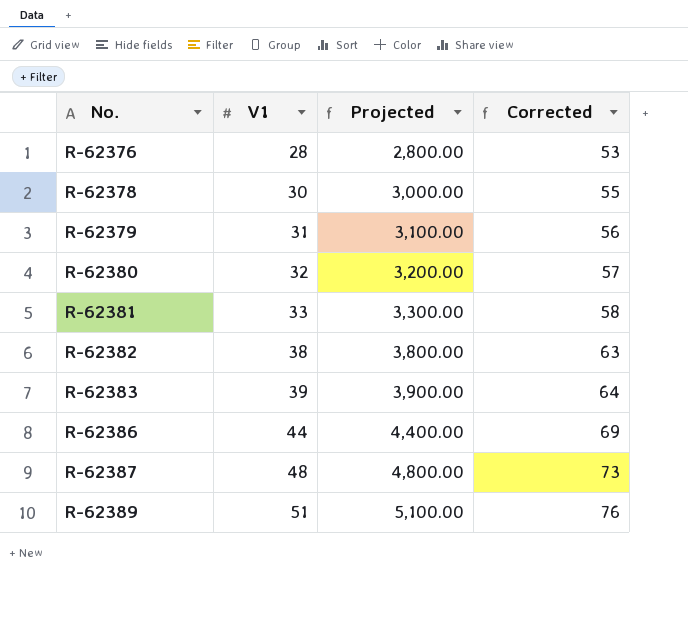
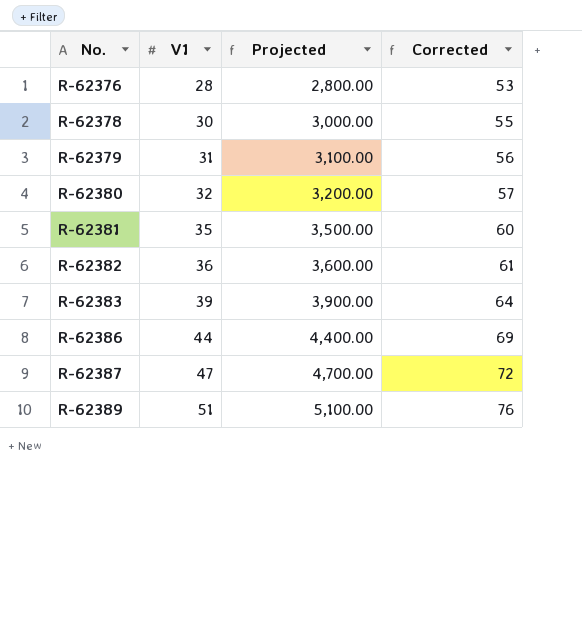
R-62381 | V1: 33 -> 35
R-62381 | Projected: 3,300.00 -> 3,500.00
R-62381 | Corrected: 58 -> 60
R-62382 | V1: 38 -> 36
R-62382 | Projected: 3,800.00 -> 3,600.00
R-62382 | Corrected: 63 -> 61
R-62387 | V1: 48 -> 47
R-62387 | Projected: 4,800.00 -> 4,700.00
R-62387 | Corrected: 73 -> 72

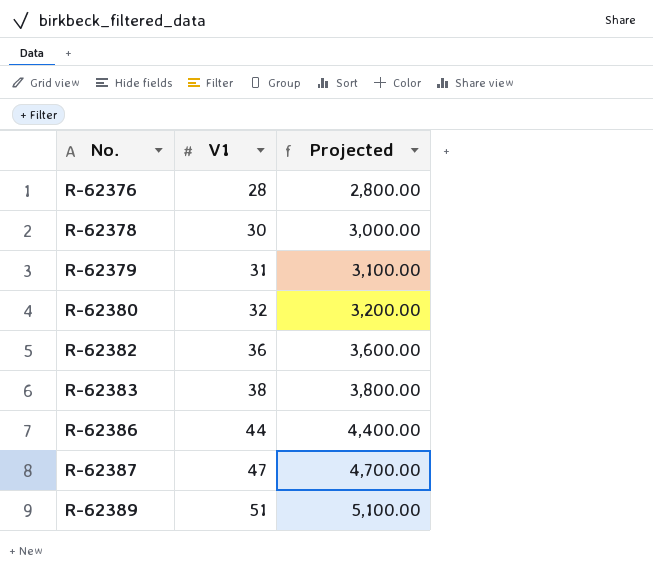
column Corrected | formula: [V1] + 25 -> none
row R-62381: 35 | 3,500.00 | 60 -> none
R-62383 | V1: 39 -> 38
R-62383 | Projected: 3,900.00 -> 3,800.00

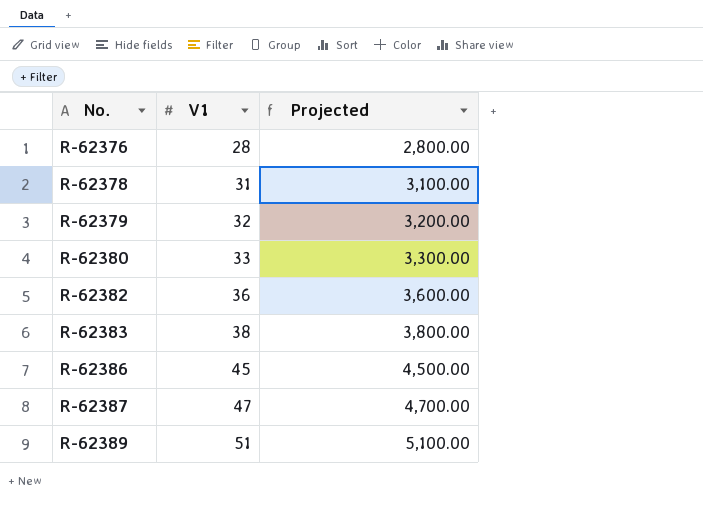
R-62378 | V1: 30 -> 31
R-62378 | Projected: 3,000.00 -> 3,100.00
R-62379 | V1: 31 -> 32
R-62379 | Projected: 3,100.00 -> 3,200.00
R-62380 | V1: 32 -> 33
R-62380 | Projected: 3,200.00 -> 3,300.00
R-62386 | V1: 44 -> 45
R-62386 | Projected: 4,400.00 -> 4,500.00

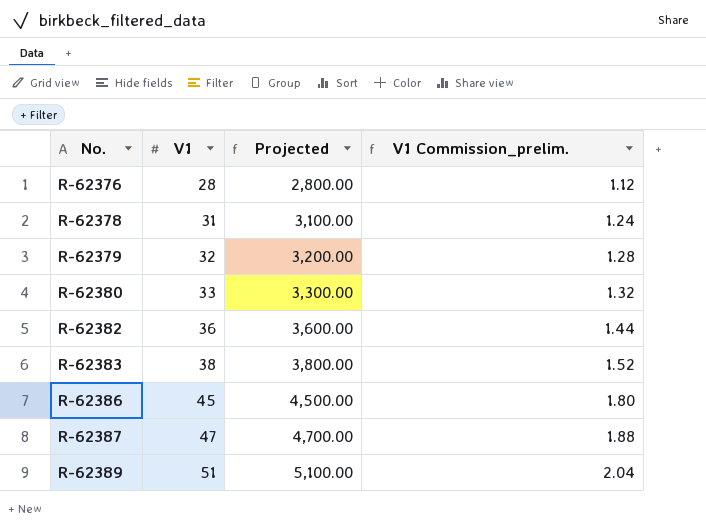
column V1 Commission_prelim. | formula: none -> [V1] * 0.04

